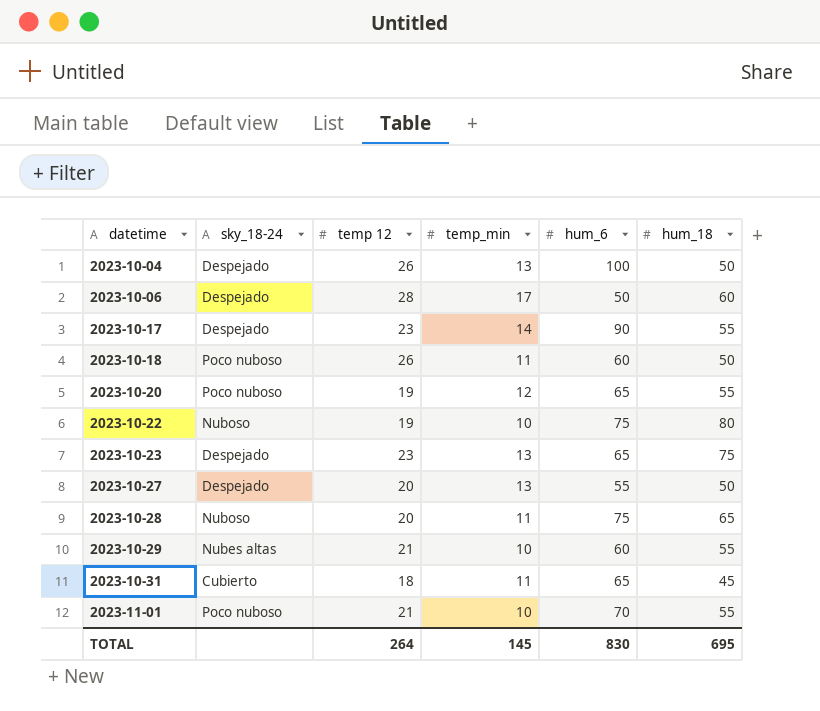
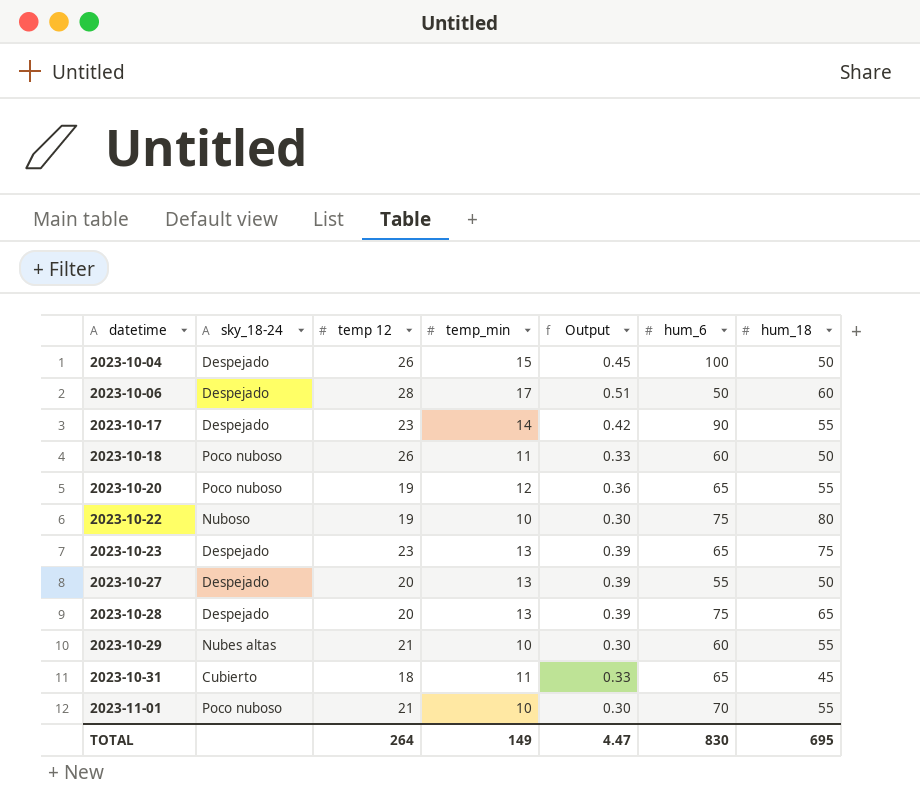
column Output | formula: none -> [temp_min] * 0.03
2023-10-04 | temp_min: 13 -> 15
2023-10-28 | sky_18-24: Nuboso -> Despejado
2023-10-28 | temp_min: 11 -> 13
TOTAL | temp_min: 145 -> 149

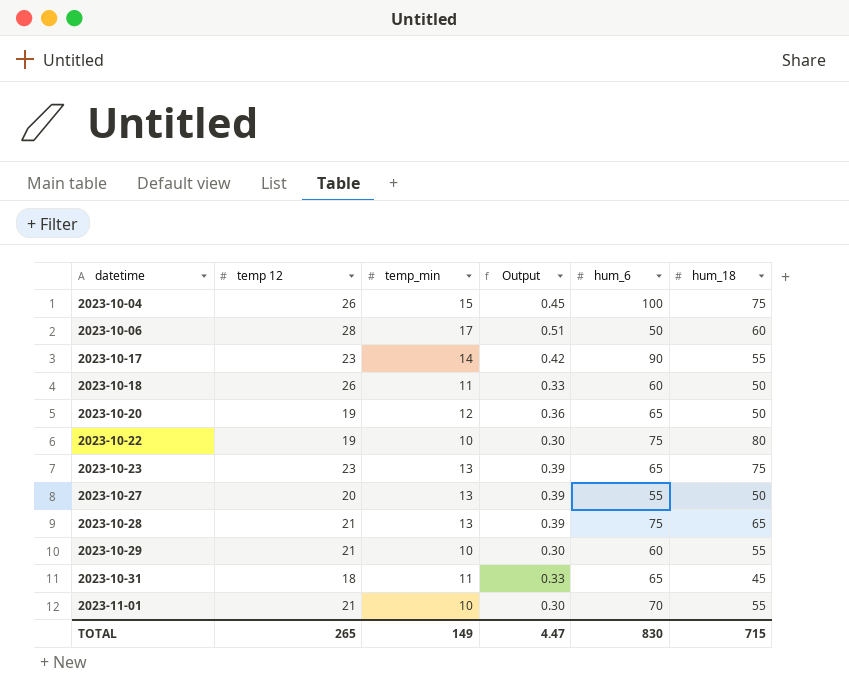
column sky_18-24 | position: 2 -> none
2023-10-04 | hum_18: 50 -> 75
2023-10-20 | hum_18: 55 -> 50
2023-10-28 | temp 12: 20 -> 21
TOTAL | temp 12: 264 -> 265
TOTAL | hum_18: 695 -> 715

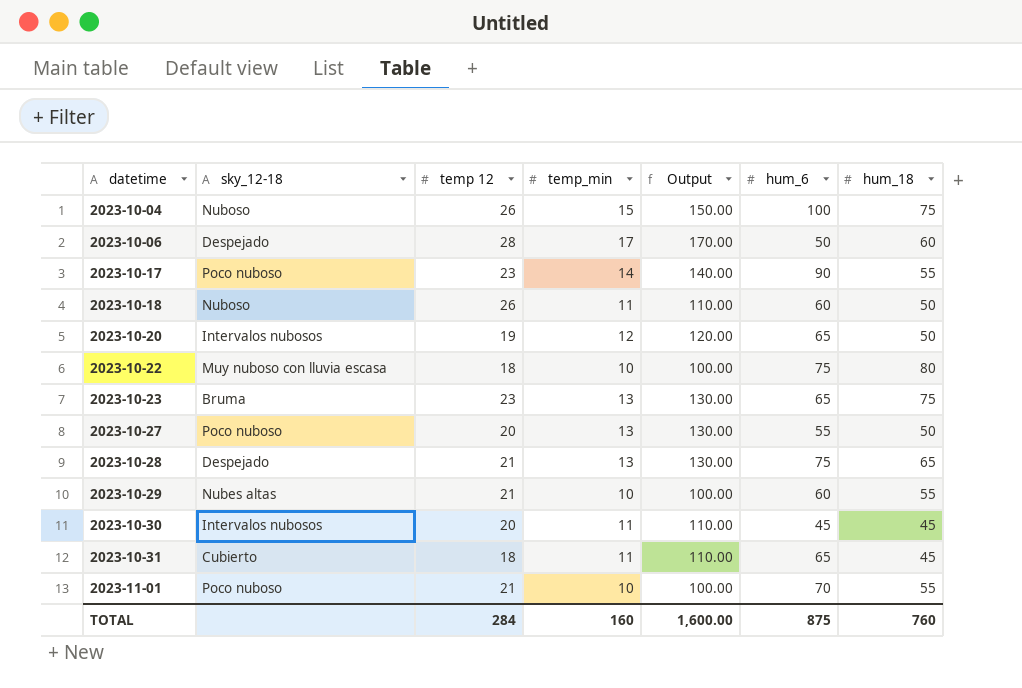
column sky_12-18 | position: none -> 2
column Output | formula: [temp_min] * 0.03 -> [temp_min] * 10
2023-10-22 | temp 12: 19 -> 18
row 2023-10-30: none -> Intervalos nubosos | 20 | 11 | 110.00 | 45 | 45
TOTAL | temp 12: 265 -> 284
TOTAL | temp_min: 149 -> 160
TOTAL | Output: 4.47 -> 1,600.00
TOTAL | hum_6: 830 -> 875
TOTAL | hum_18: 715 -> 760

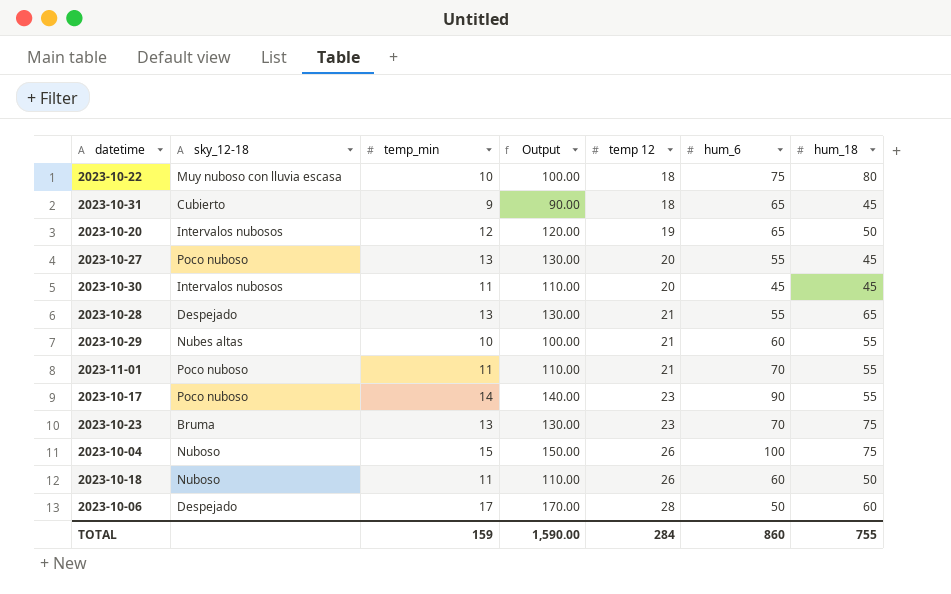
row order: datetime ascending -> temp 12 ascending
column temp 12 | position: 3 -> 5
2023-10-31 | temp_min: 11 -> 9
2023-10-31 | Output: 110.00 -> 90.00
2023-10-27 | hum_18: 50 -> 45
2023-10-28 | hum_6: 75 -> 55
2023-11-01 | temp_min: 10 -> 11
2023-11-01 | Output: 100.00 -> 110.00
2023-10-23 | hum_6: 65 -> 70
TOTAL | temp_min: 160 -> 159
TOTAL | Output: 1,600.00 -> 1,590.00
TOTAL | hum_6: 875 -> 860
TOTAL | hum_18: 760 -> 755

